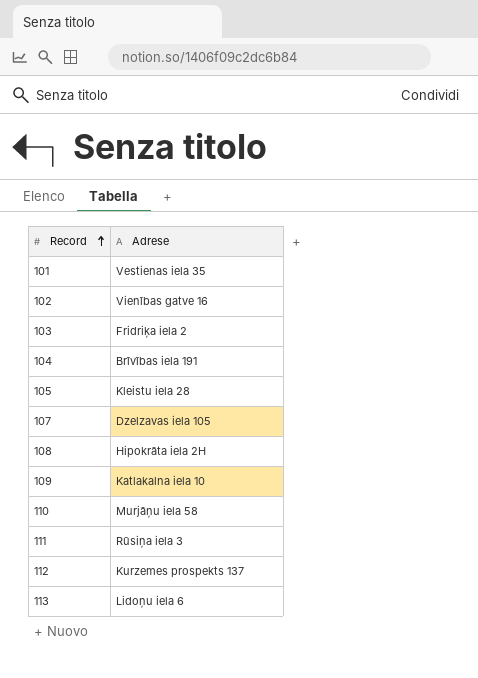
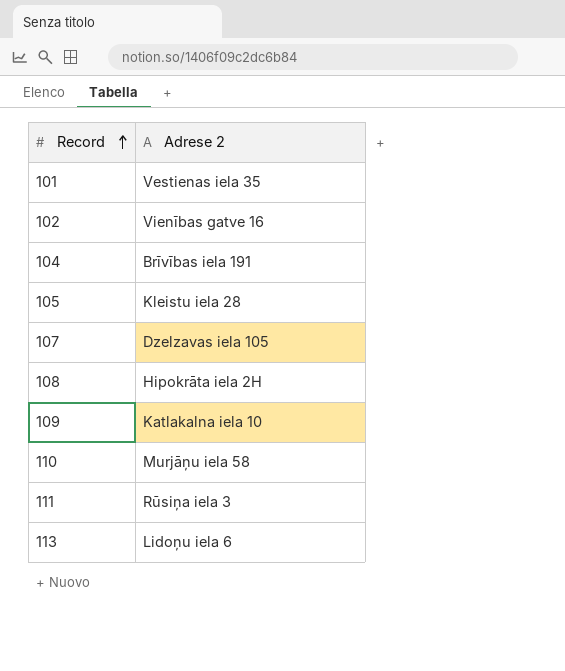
column name: Adrese -> Adrese 2
row 103: Fridriķa iela 2 -> none
row 112: Kurzemes prospekts 137 -> none

